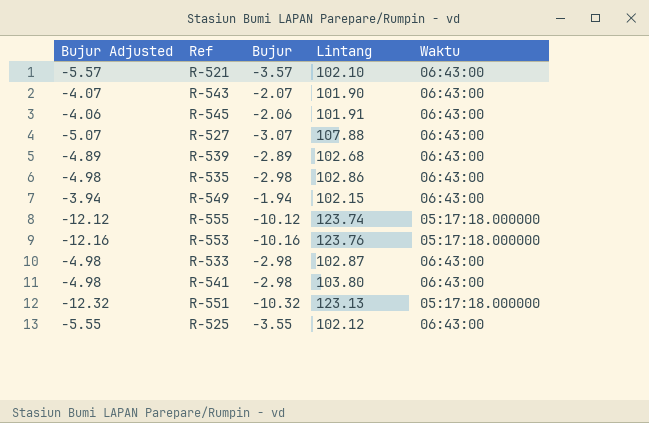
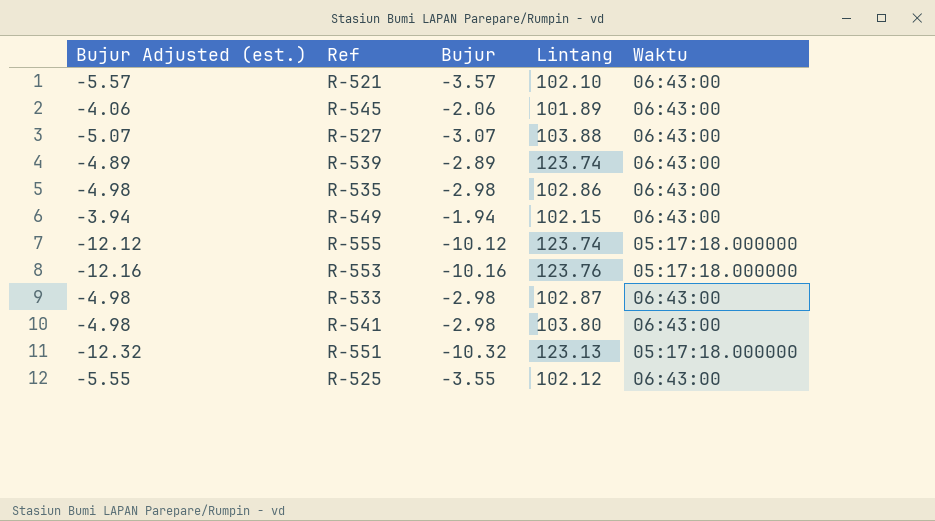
column name: Bujur Adjusted -> Bujur Adjusted (est.)
row R-543: -4.07 | -2.07 | 101.90 | 06:43:00 -> none
R-545 | Lintang: 101.91 -> 101.89
R-527 | Lintang: 107.88 -> 103.88
R-539 | Lintang: 102.68 -> 123.74

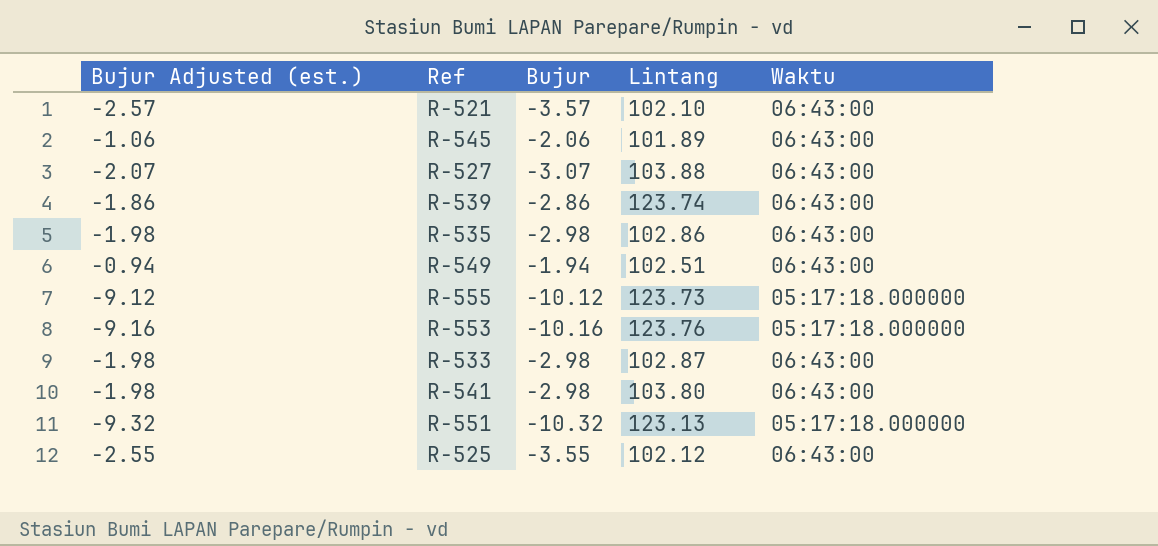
column Bujur Adjusted (est.) | formula: [Bujur] - 2 -> [Bujur] + 1
R-539 | Bujur: -2.89 -> -2.86
R-549 | Lintang: 102.15 -> 102.51
R-555 | Lintang: 123.74 -> 123.73

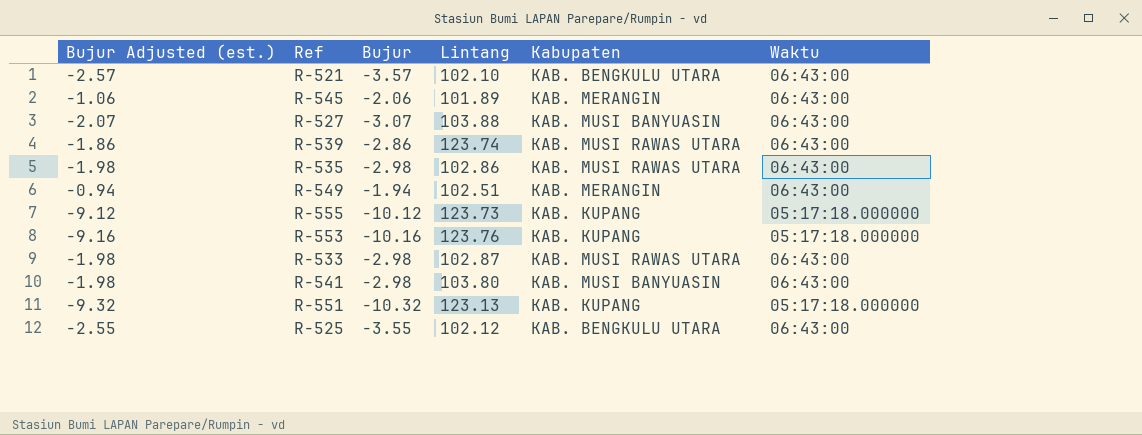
column Kabupaten | position: none -> 5

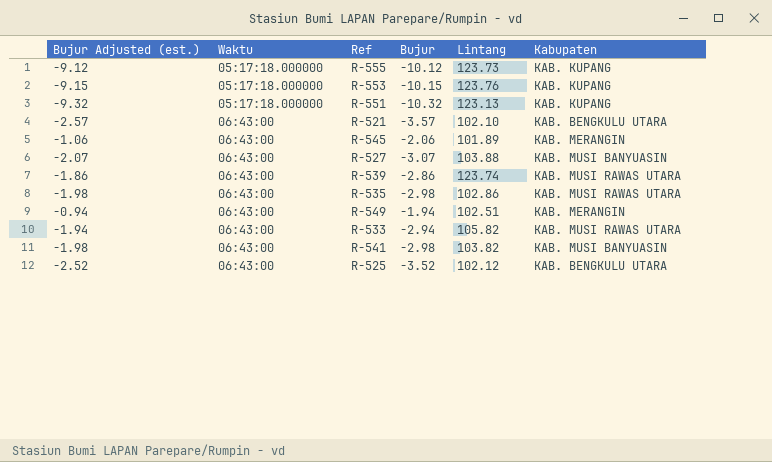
row order: none -> Waktu ascending
column Waktu | position: 6 -> 2
R-553 | Bujur Adjusted (est.): -9.16 -> -9.15
R-553 | Bujur: -10.16 -> -10.15
R-533 | Bujur Adjusted (est.): -1.98 -> -1.94
R-533 | Bujur: -2.98 -> -2.94
R-533 | Lintang: 102.87 -> 105.82
R-541 | Lintang: 103.80 -> 103.82
R-525 | Bujur Adjusted (est.): -2.55 -> -2.52
R-525 | Bujur: -3.55 -> -3.52

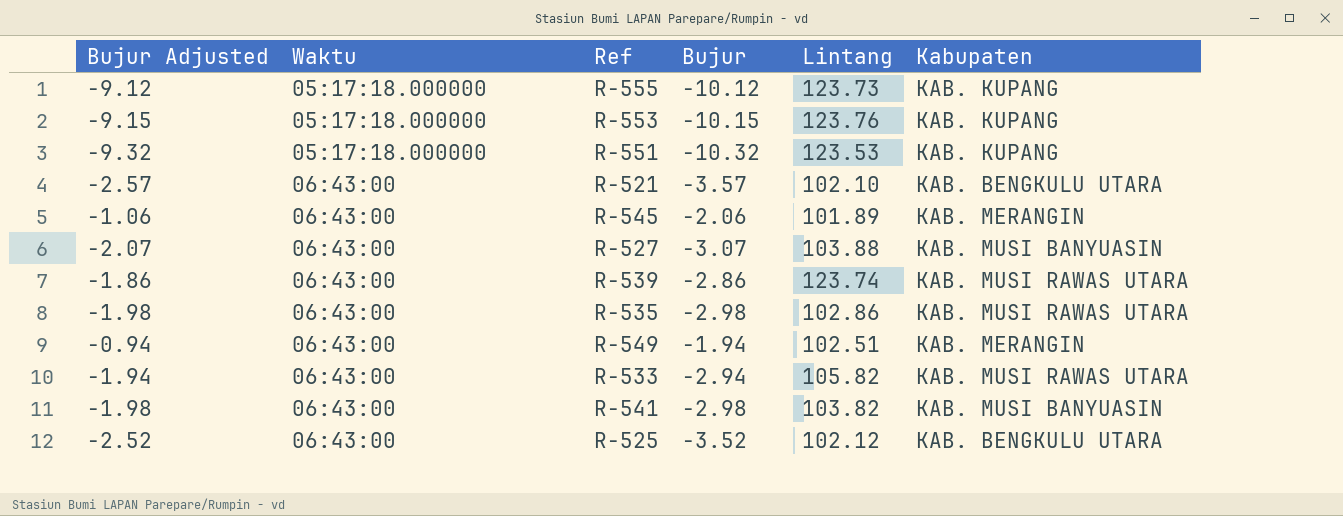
column name: Bujur Adjusted (est.) -> Bujur Adjusted
R-551 | Lintang: 123.13 -> 123.53

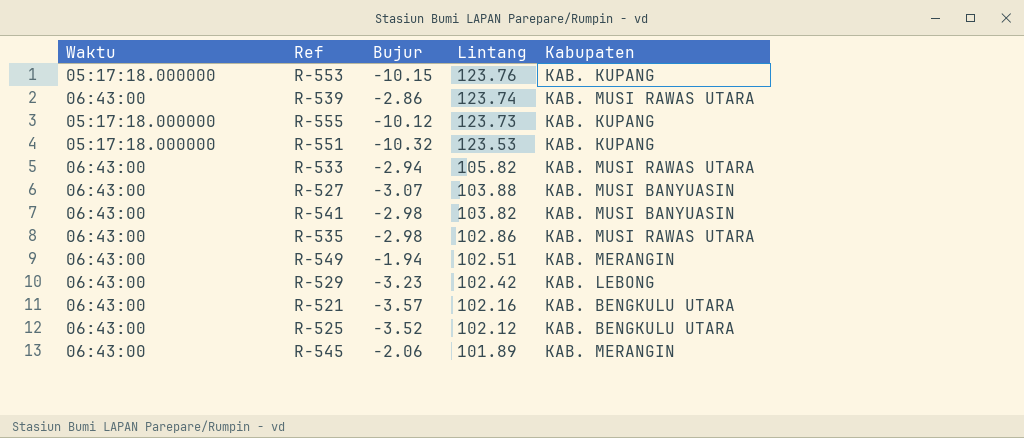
row order: Waktu ascending -> Lintang descending
column Bujur Adjusted | formula: [Bujur] + 1 -> none
row R-529: none -> 06:43:00 | -3.23 | 102.42 | KAB. LEBONG
R-521 | Lintang: 102.10 -> 102.16

